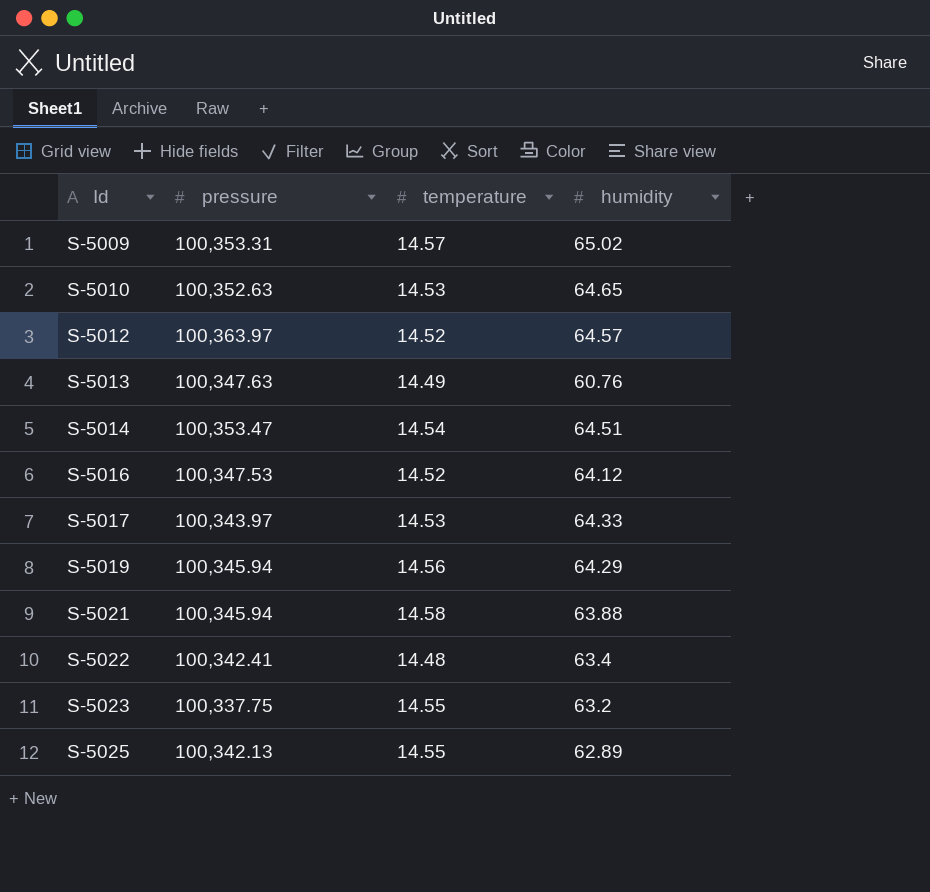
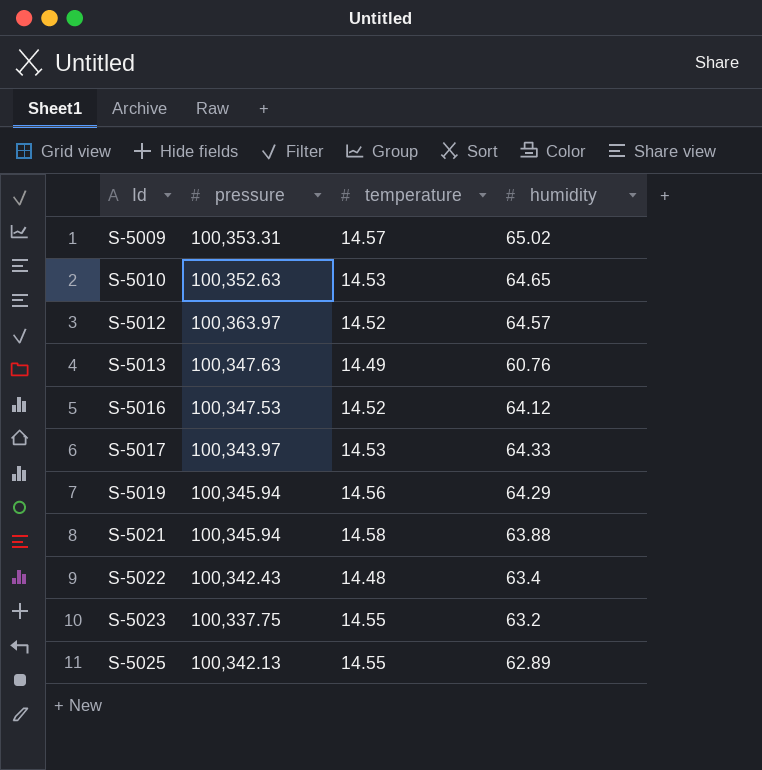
row S-5014: 100,353.47 | 14.54 | 64.51 -> none
S-5022 | pressure: 100,342.41 -> 100,342.43

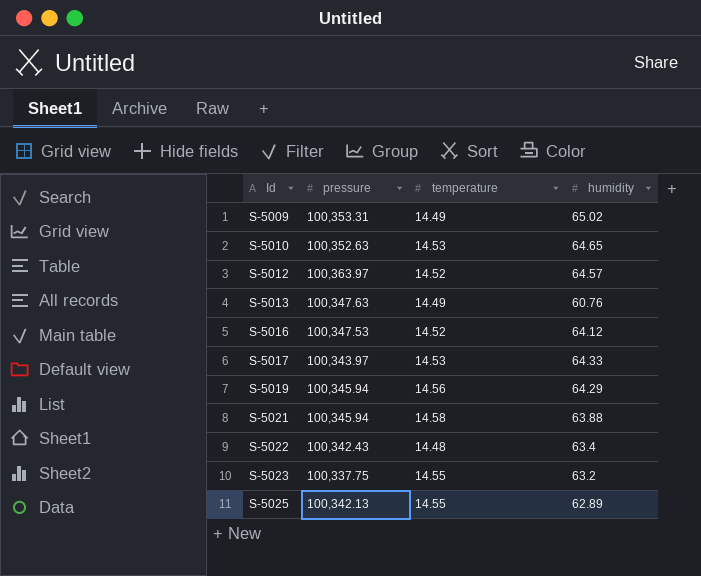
S-5009 | temperature: 14.57 -> 14.49

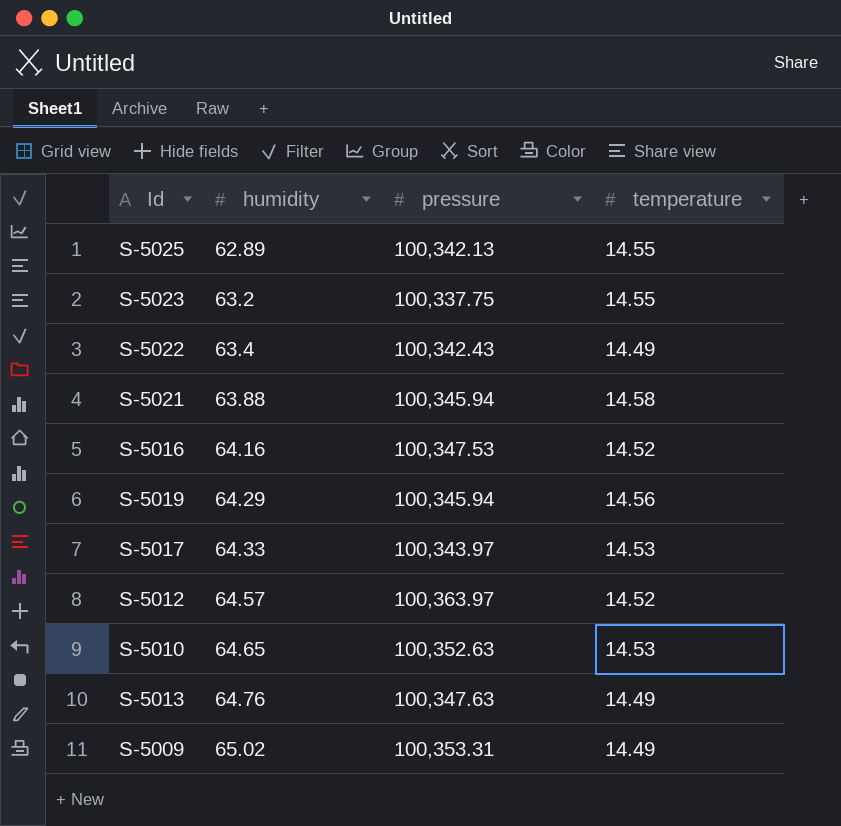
row order: Id ascending -> humidity ascending
column humidity | position: 4 -> 2
S-5022 | temperature: 14.48 -> 14.49
S-5016 | humidity: 64.12 -> 64.16
S-5013 | humidity: 60.76 -> 64.76

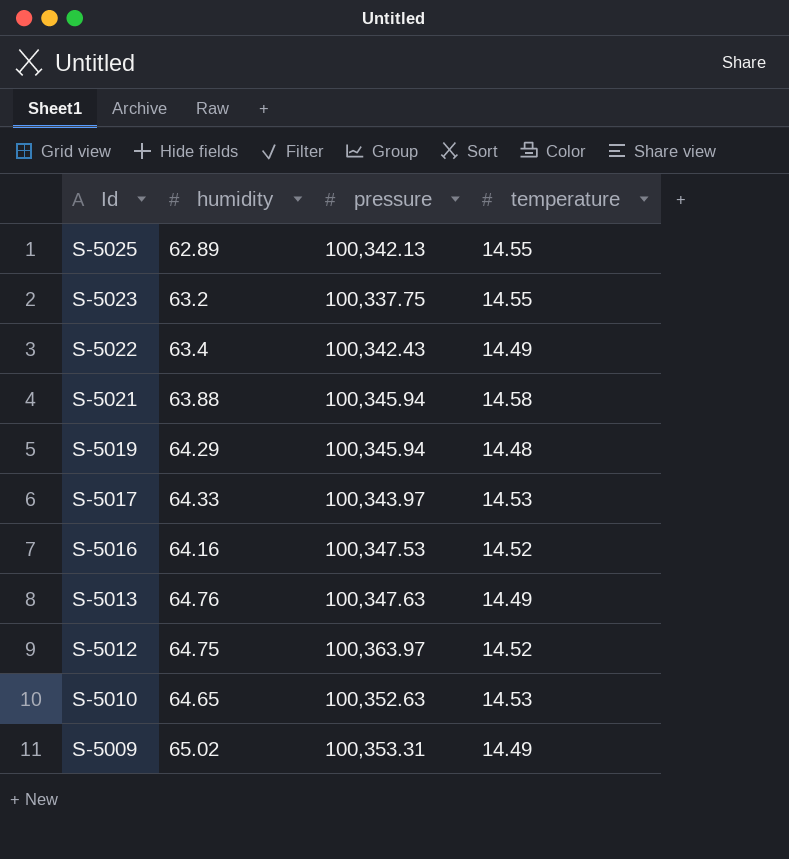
row order: humidity ascending -> Id descending
S-5019 | temperature: 14.56 -> 14.48
S-5012 | humidity: 64.57 -> 64.75

